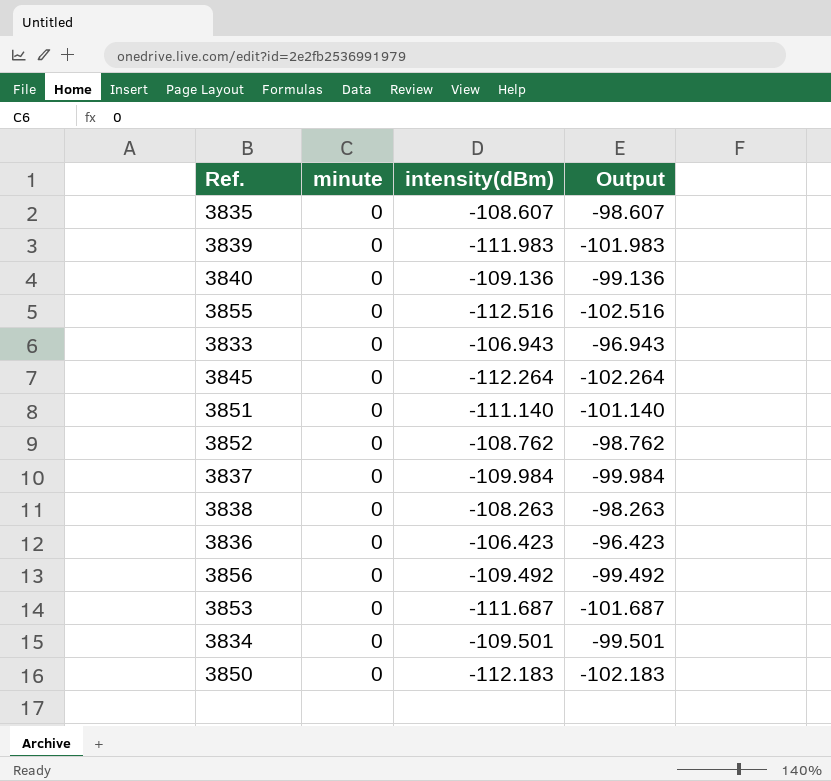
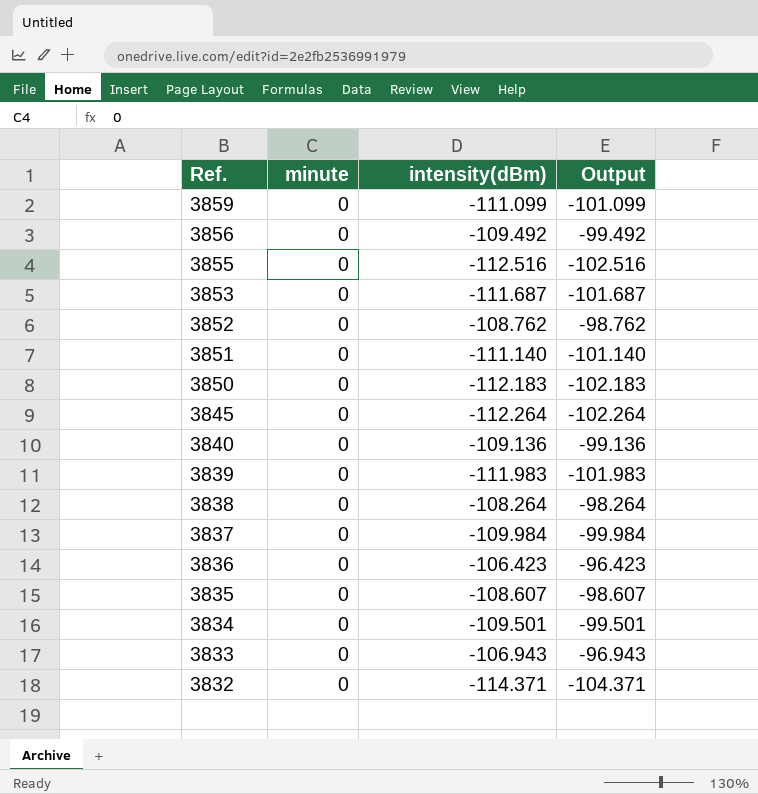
row order: none -> Ref. descending
row 3859: none -> 0 | -111.099 | -101.099
3838 | intensity(dBm): -108.263 -> -108.264
3838 | Output: -98.263 -> -98.264
row 3832: none -> 0 | -114.371 | -104.371

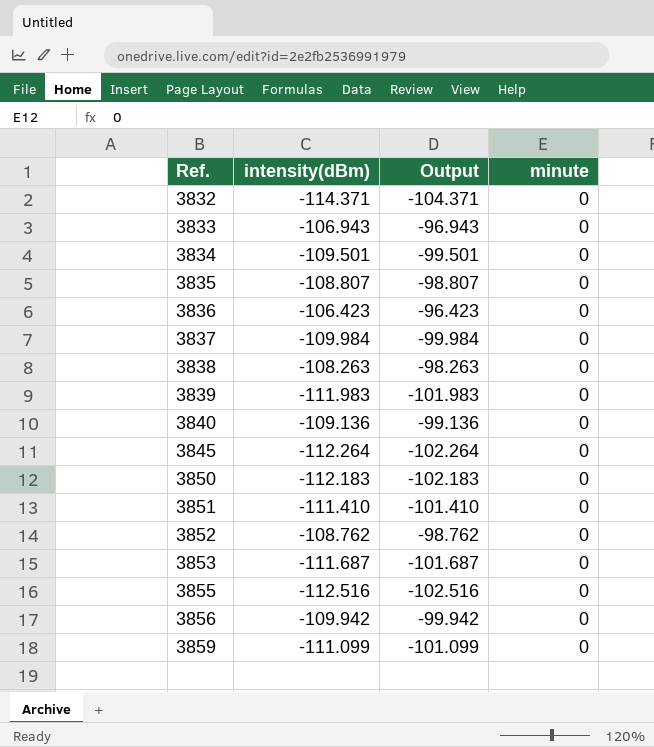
row order: Ref. descending -> Ref. ascending
column minute | position: 2 -> 4
3835 | intensity(dBm): -108.607 -> -108.807
3835 | Output: -98.607 -> -98.807
3838 | intensity(dBm): -108.264 -> -108.263
3838 | Output: -98.264 -> -98.263
3851 | intensity(dBm): -111.140 -> -111.410
3851 | Output: -101.140 -> -101.410
3856 | intensity(dBm): -109.492 -> -109.942
3856 | Output: -99.492 -> -99.942

